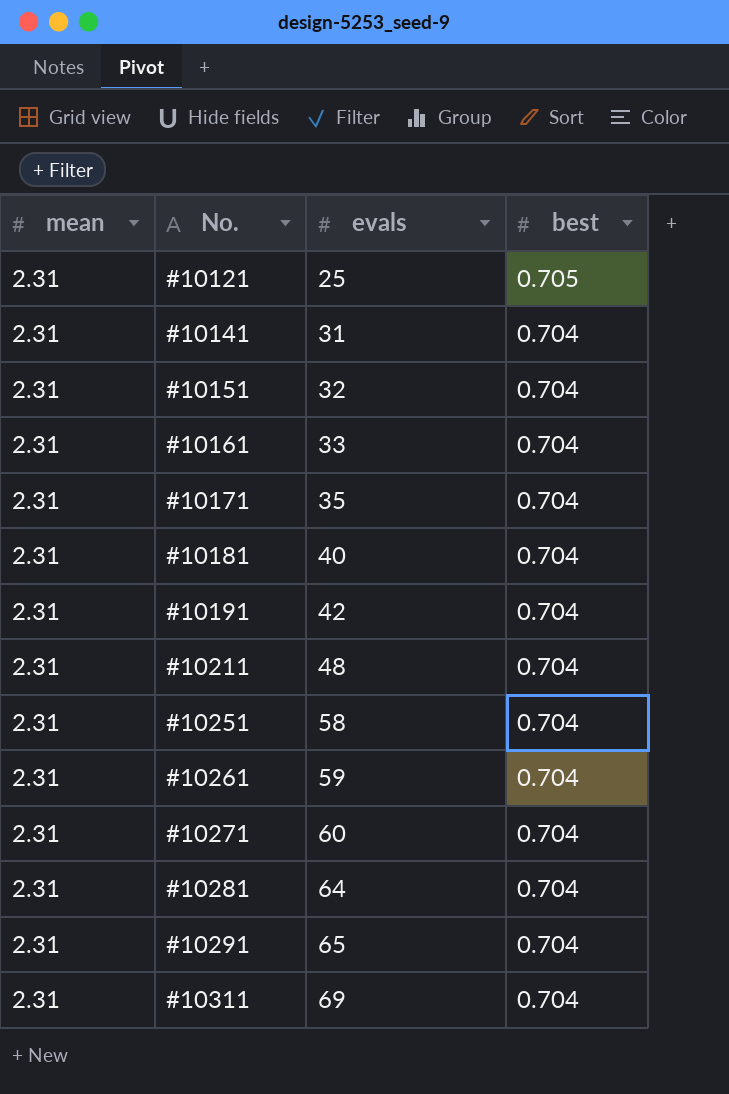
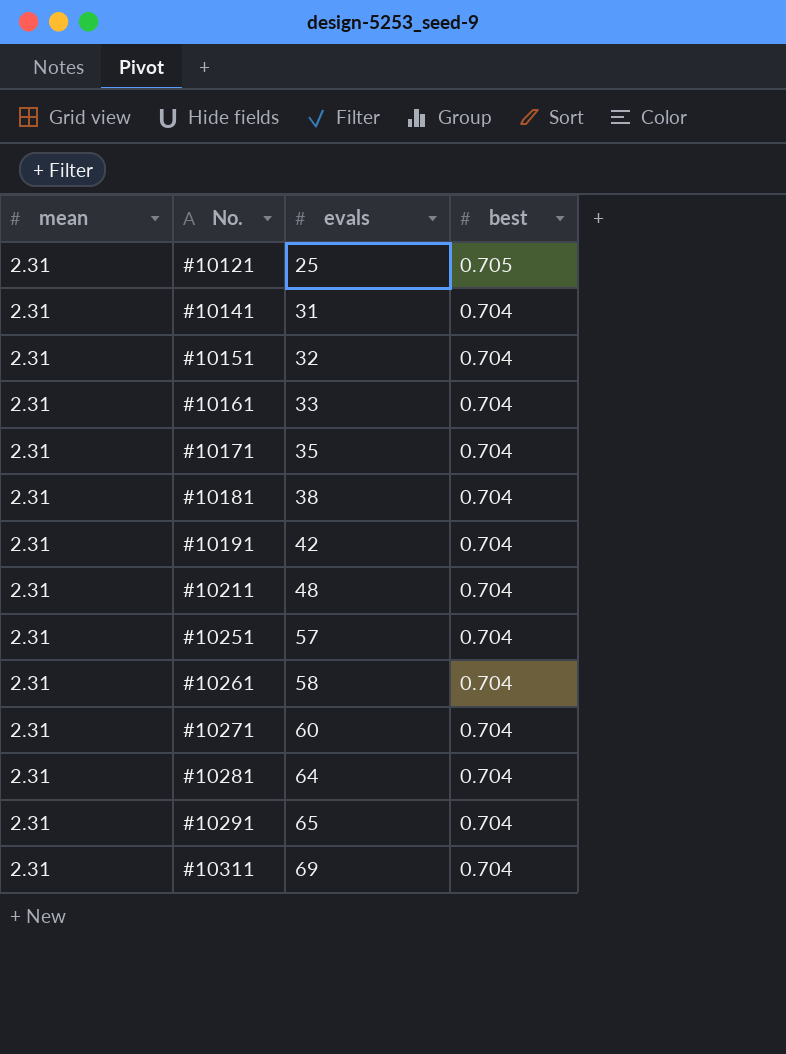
#10181 | evals: 40 -> 38
#10251 | evals: 58 -> 57
#10261 | evals: 59 -> 58

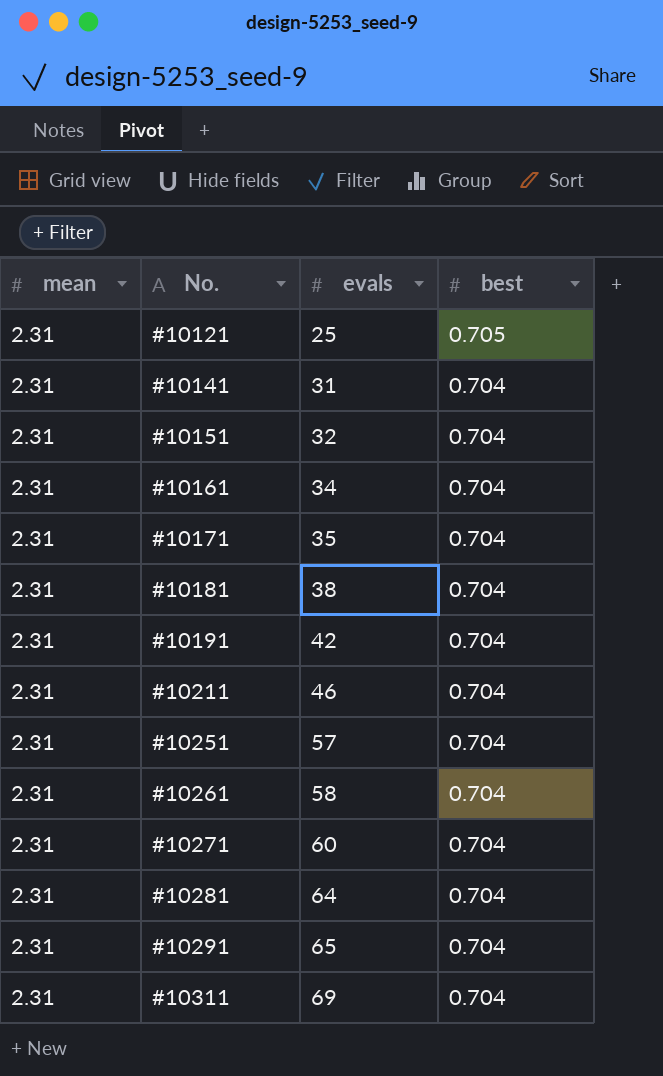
#10161 | evals: 33 -> 34
#10211 | evals: 48 -> 46

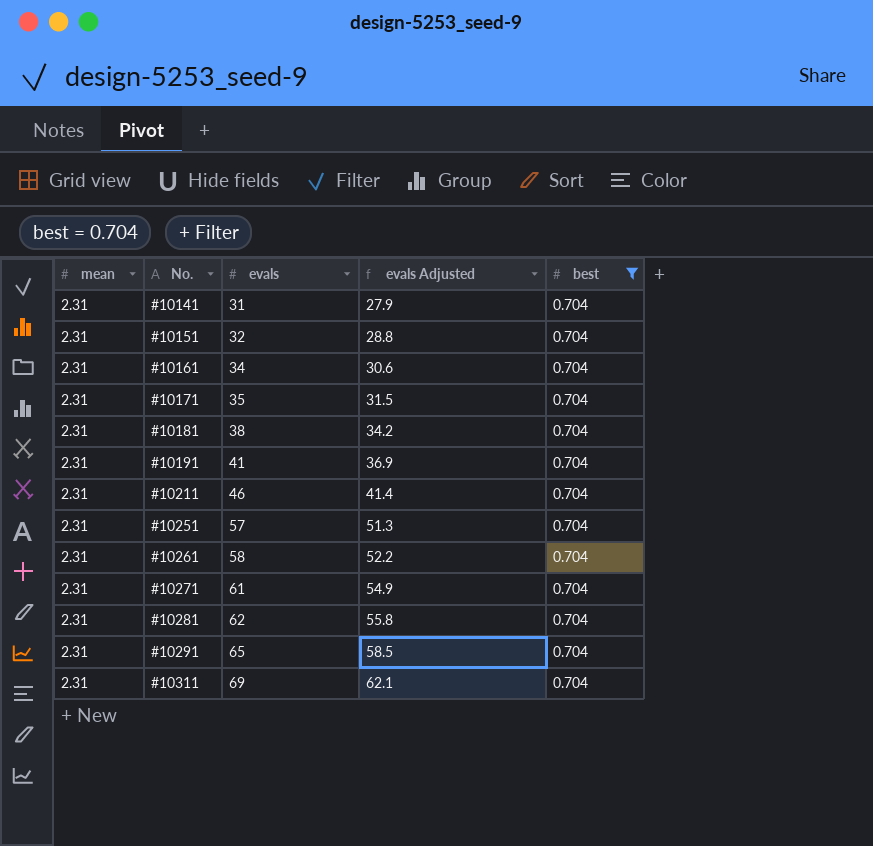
filter: none -> best = 0.704
column evals Adjusted | formula: none -> [evals] * 0.9
#10191 | evals: 42 -> 41
#10271 | evals: 60 -> 61
#10281 | evals: 64 -> 62

